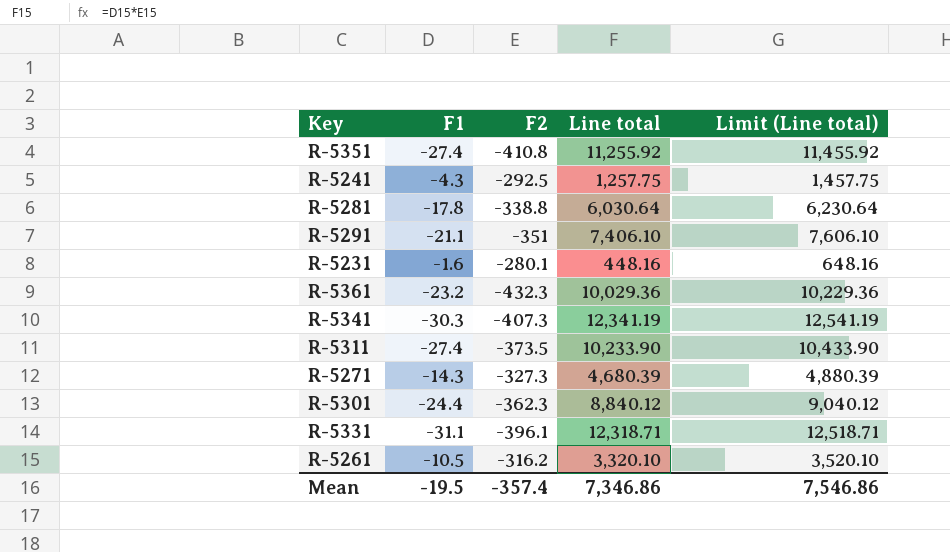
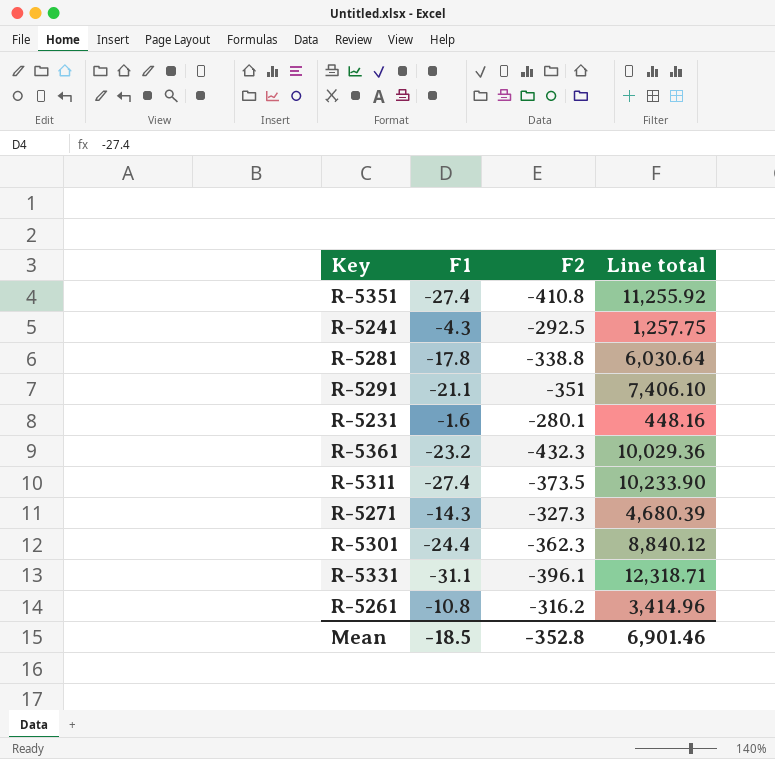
column Limit (Line total) | formula: [Line total] + 200 -> none
row R-5341: -30.3 | -407.3 | 12,341.19 | 12,541.19 -> none
R-5261 | F1: -10.5 -> -10.8
R-5261 | Line total: 3,320.10 -> 3,414.96
Mean | F1: -19.5 -> -18.5
Mean | F2: -357.4 -> -352.8
Mean | Line total: 7,346.86 -> 6,901.46

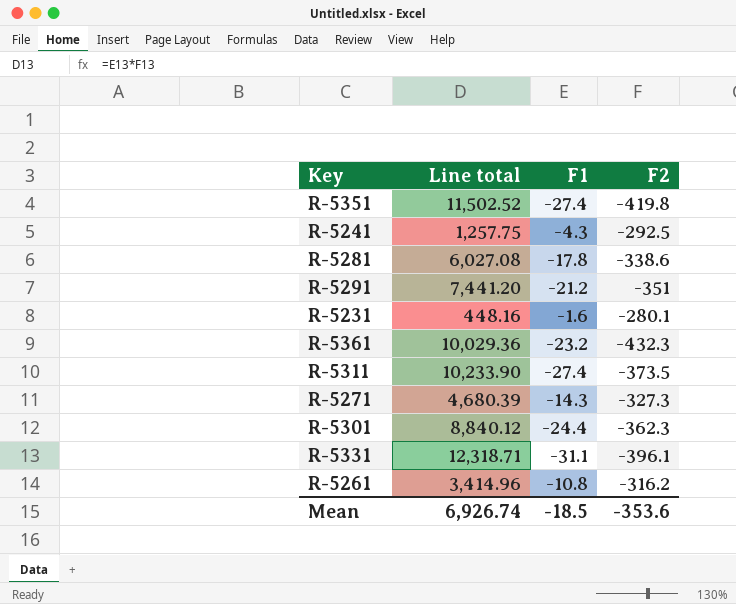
column Line total | position: 4 -> 2
R-5351 | Line total: 11,255.92 -> 11,502.52
R-5351 | F2: -410.8 -> -419.8
R-5281 | Line total: 6,030.64 -> 6,027.08
R-5281 | F2: -338.8 -> -338.6
R-5291 | Line total: 7,406.10 -> 7,441.20
R-5291 | F1: -21.1 -> -21.2
Mean | Line total: 6,901.46 -> 6,926.74
Mean | F2: -352.8 -> -353.6

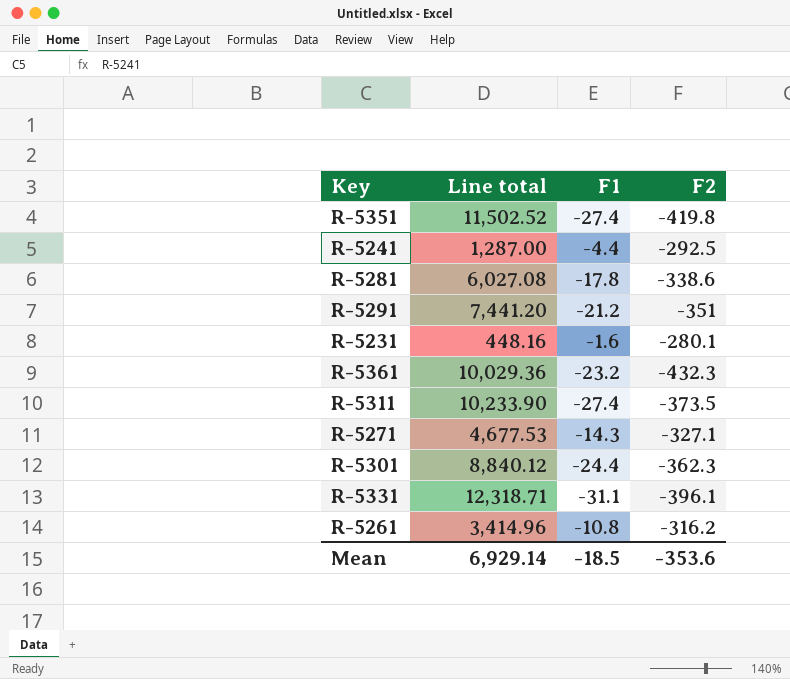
R-5241 | Line total: 1,257.75 -> 1,287.00
R-5241 | F1: -4.3 -> -4.4
R-5271 | Line total: 4,680.39 -> 4,677.53
R-5271 | F2: -327.3 -> -327.1
Mean | Line total: 6,926.74 -> 6,929.14

